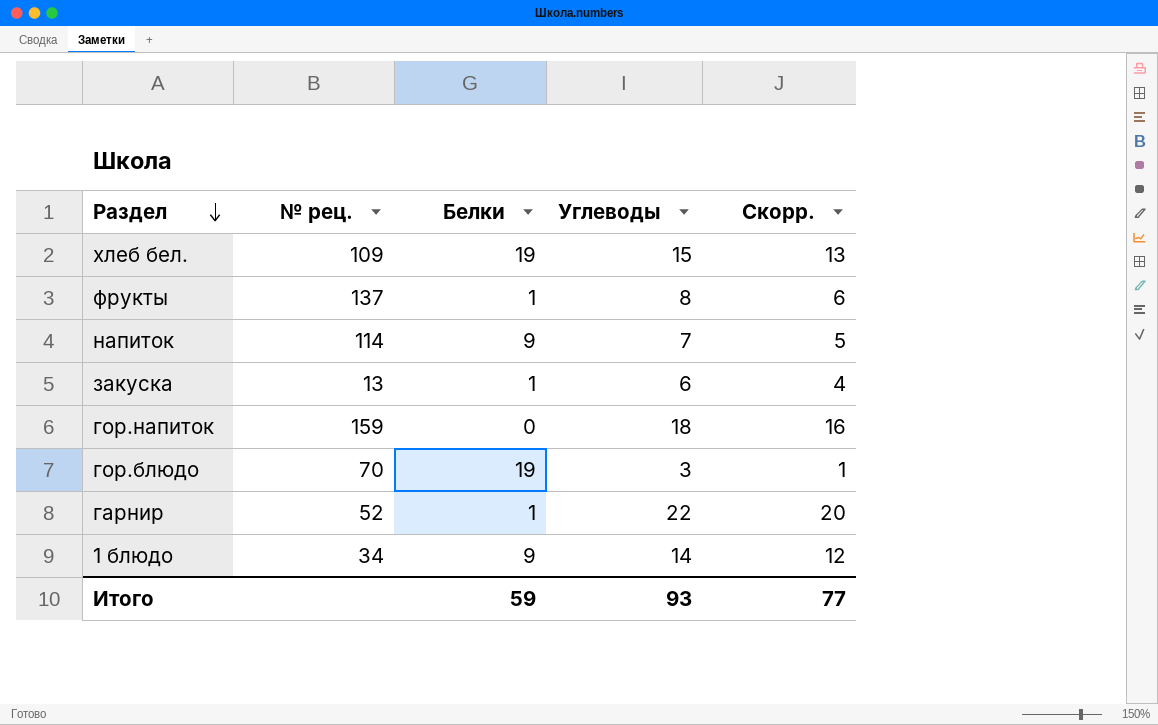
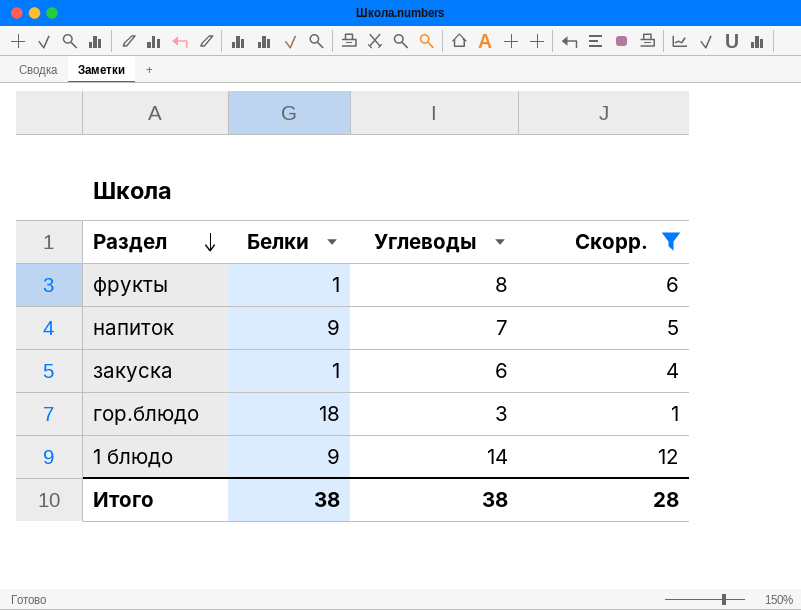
filter: none -> Скорр. <= 12
column № рец. | position: 2 -> none
гор.блюдо | Белки: 19 -> 18
Итого | Белки: 59 -> 38
Итого | Углеводы: 93 -> 38
Итого | Скорр.: 77 -> 28

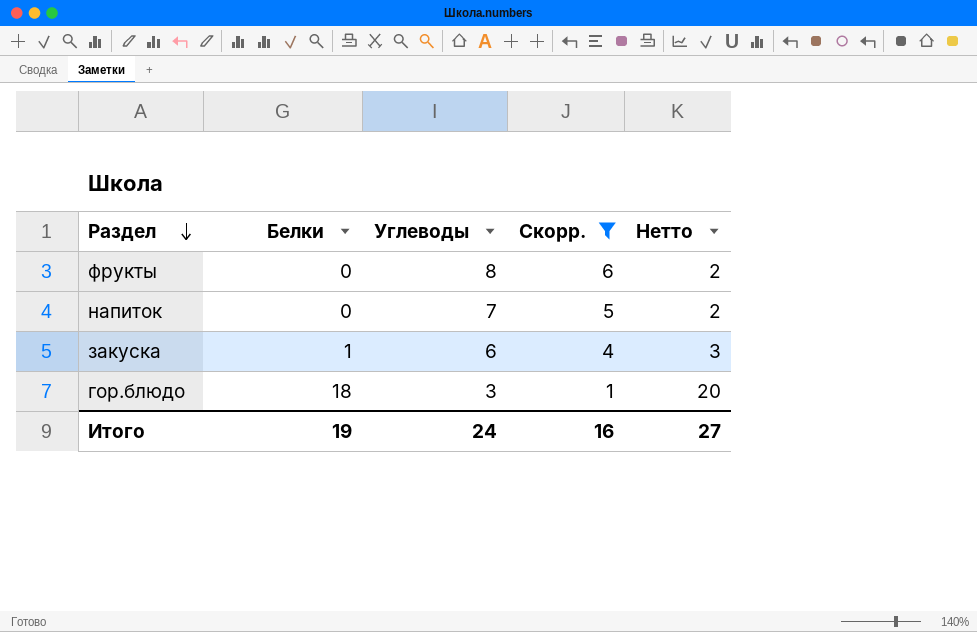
column Нетто | formula: none -> [Белки] + 2
row 1 блюдо: 9 | 14 | 12 -> none
фрукты | Белки: 1 -> 0
напиток | Белки: 9 -> 0
Итого | Белки: 38 -> 19
Итого | Углеводы: 38 -> 24
Итого | Скорр.: 28 -> 16

